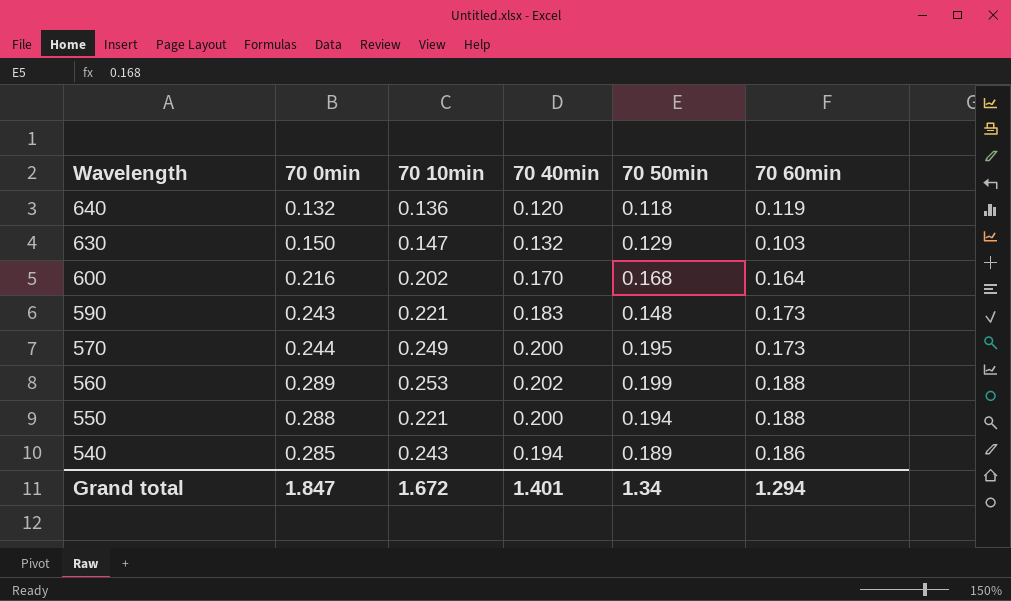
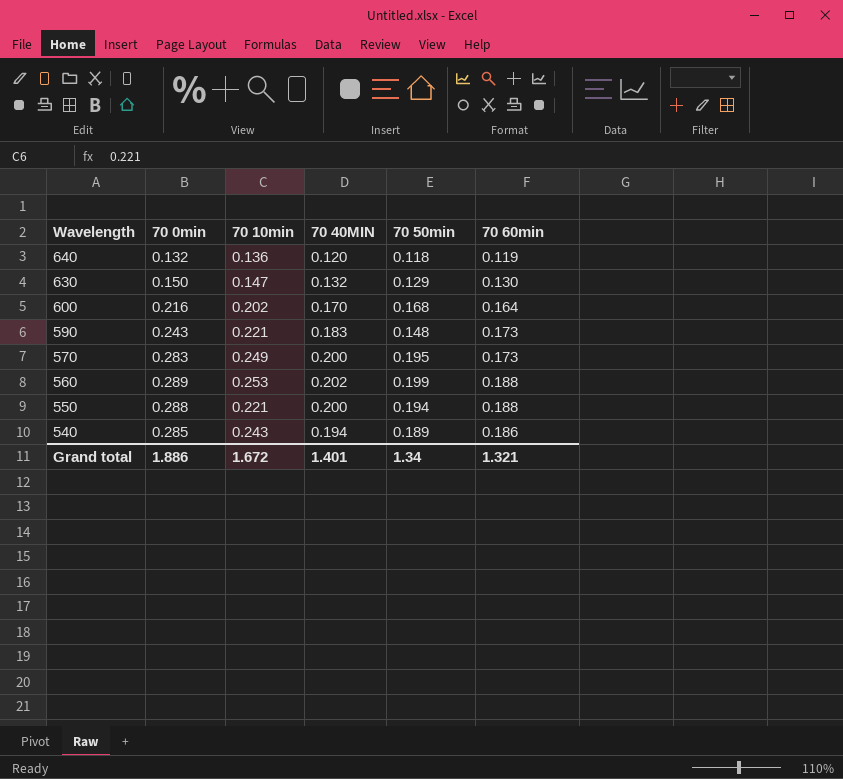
column name: 70 40min -> 70 40MIN
630 | 70 60min: 0.103 -> 0.130
570 | 70 0min: 0.244 -> 0.283
Grand total | 70 0min: 1.847 -> 1.886
Grand total | 70 60min: 1.294 -> 1.321

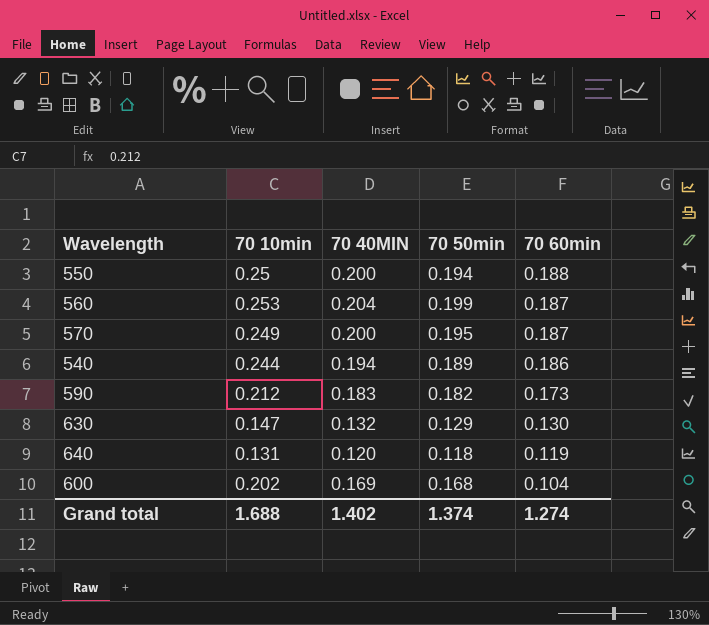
row order: Wavelength descending -> 70 60min descending
column 70 0min | position: 2 -> none
550 | 70 10min: 0.221 -> 0.25
560 | 70 40MIN: 0.202 -> 0.204
560 | 70 60min: 0.188 -> 0.187
570 | 70 60min: 0.173 -> 0.187
540 | 70 10min: 0.243 -> 0.244
590 | 70 10min: 0.221 -> 0.212
590 | 70 50min: 0.148 -> 0.182
640 | 70 10min: 0.136 -> 0.131
600 | 70 40MIN: 0.170 -> 0.169
600 | 70 60min: 0.164 -> 0.104
Grand total | 70 10min: 1.672 -> 1.688
Grand total | 70 40MIN: 1.401 -> 1.402
Grand total | 70 50min: 1.34 -> 1.374
Grand total | 70 60min: 1.321 -> 1.274

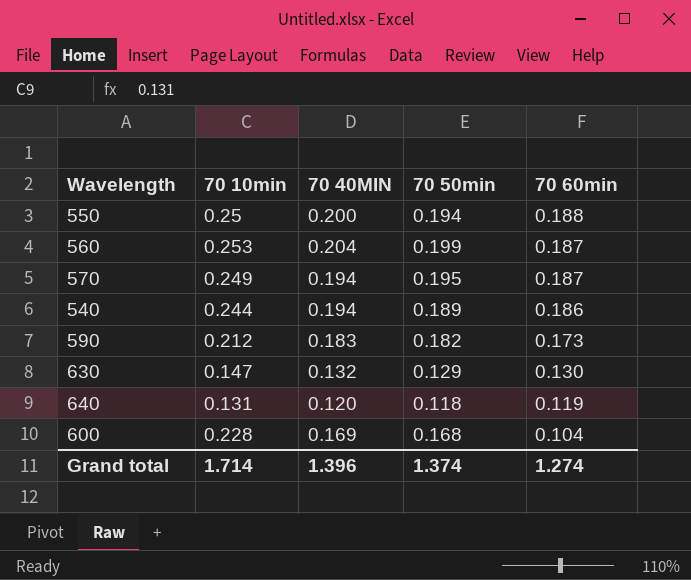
570 | 70 40MIN: 0.200 -> 0.194
600 | 70 10min: 0.202 -> 0.228
Grand total | 70 10min: 1.688 -> 1.714
Grand total | 70 40MIN: 1.402 -> 1.396

